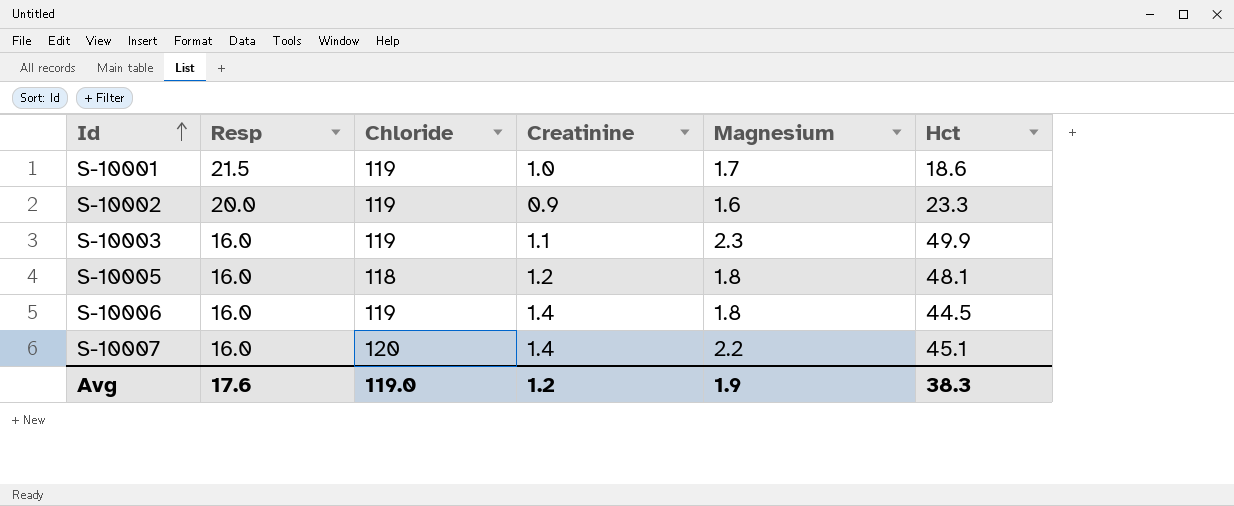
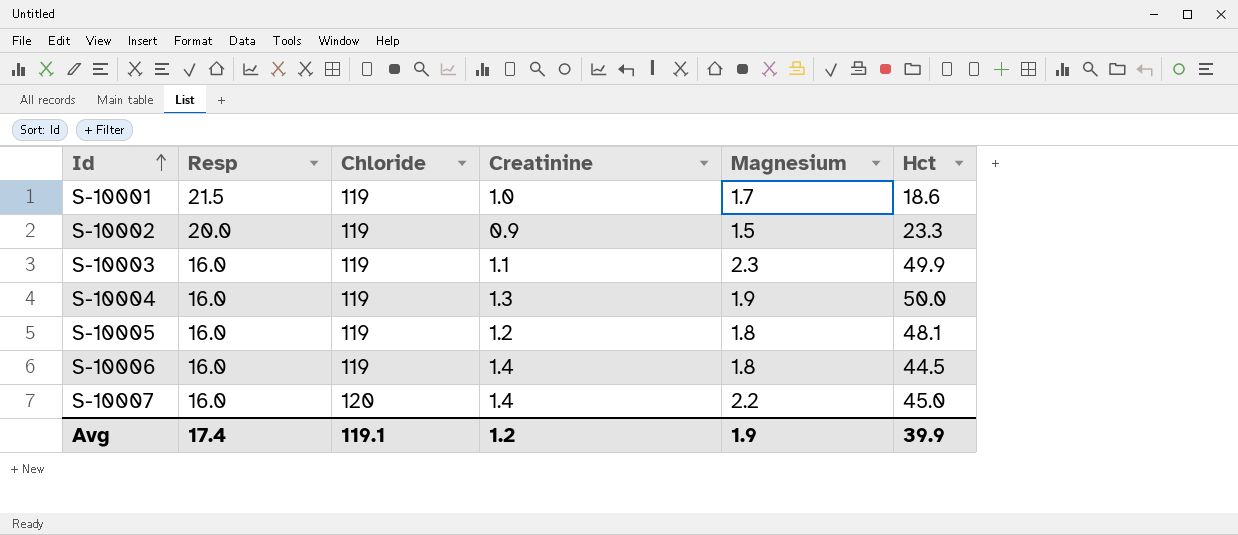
S-10002 | Magnesium: 1.6 -> 1.5
row S-10004: none -> 16.0 | 119 | 1.3 | 1.9 | 50.0
S-10005 | Chloride: 118 -> 119
S-10007 | Hct: 45.1 -> 45.0
Avg | Resp: 17.6 -> 17.4
Avg | Chloride: 119.0 -> 119.1
Avg | Hct: 38.3 -> 39.9

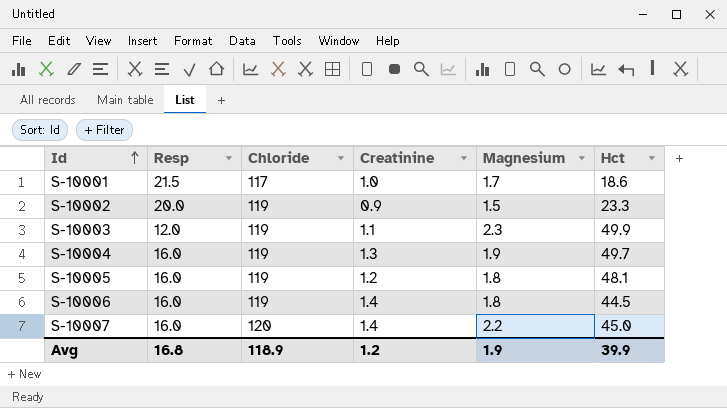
S-10001 | Chloride: 119 -> 117
S-10003 | Resp: 16.0 -> 12.0
S-10004 | Hct: 50.0 -> 49.7
Avg | Resp: 17.4 -> 16.8
Avg | Chloride: 119.1 -> 118.9

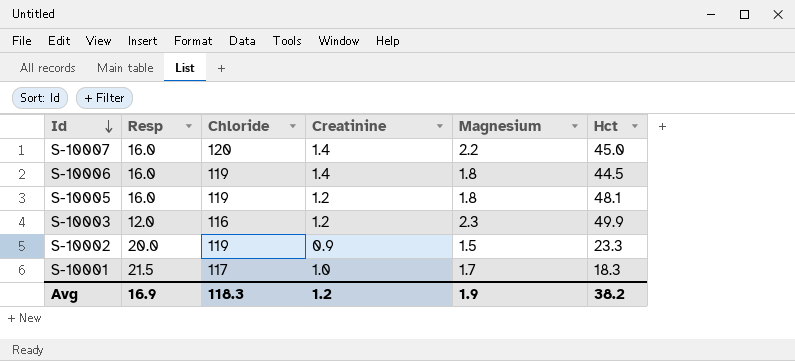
row order: Id ascending -> Id descending
row S-10004: 16.0 | 119 | 1.3 | 1.9 | 49.7 -> none
S-10003 | Chloride: 119 -> 116
S-10003 | Creatinine: 1.1 -> 1.2
S-10001 | Hct: 18.6 -> 18.3
Avg | Resp: 16.8 -> 16.9
Avg | Chloride: 118.9 -> 118.3
Avg | Hct: 39.9 -> 38.2

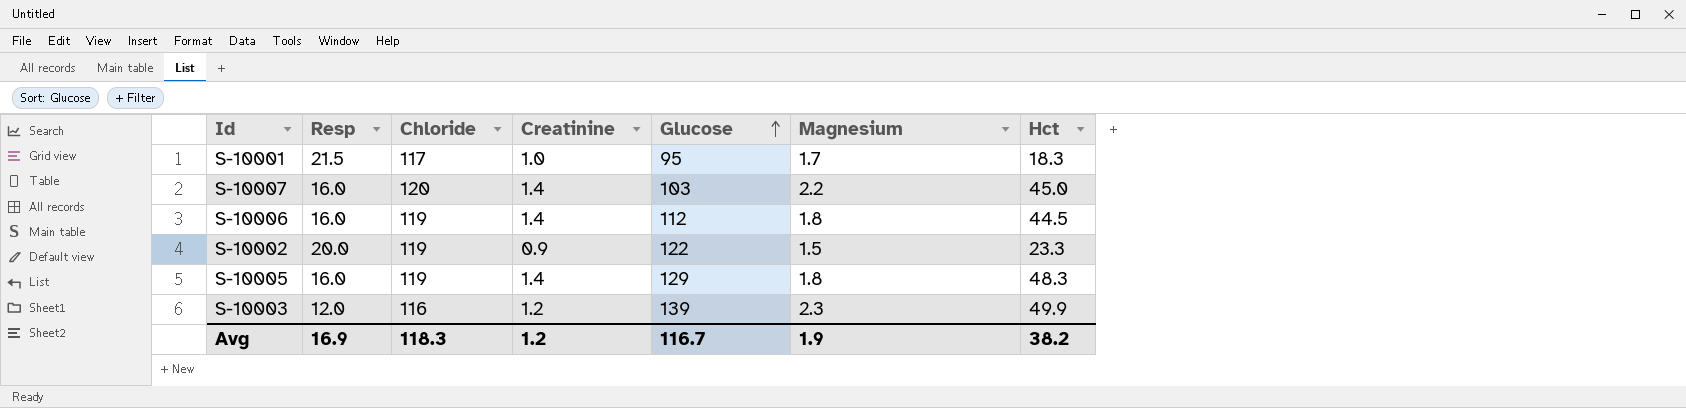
row order: Id descending -> Glucose ascending
column Glucose | position: none -> 5
S-10005 | Creatinine: 1.2 -> 1.4
S-10005 | Hct: 48.1 -> 48.3

